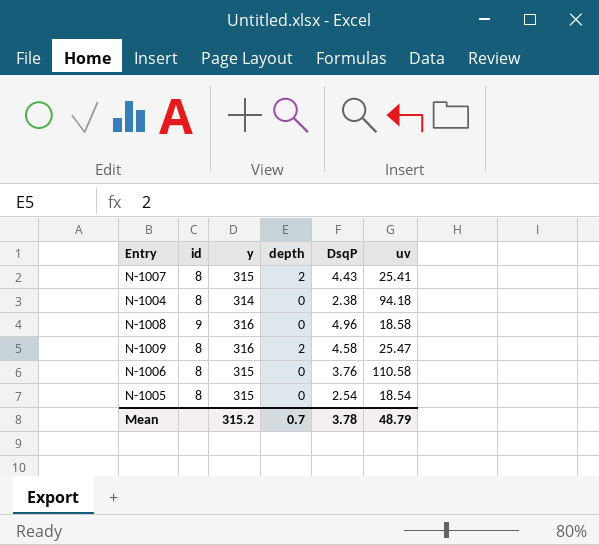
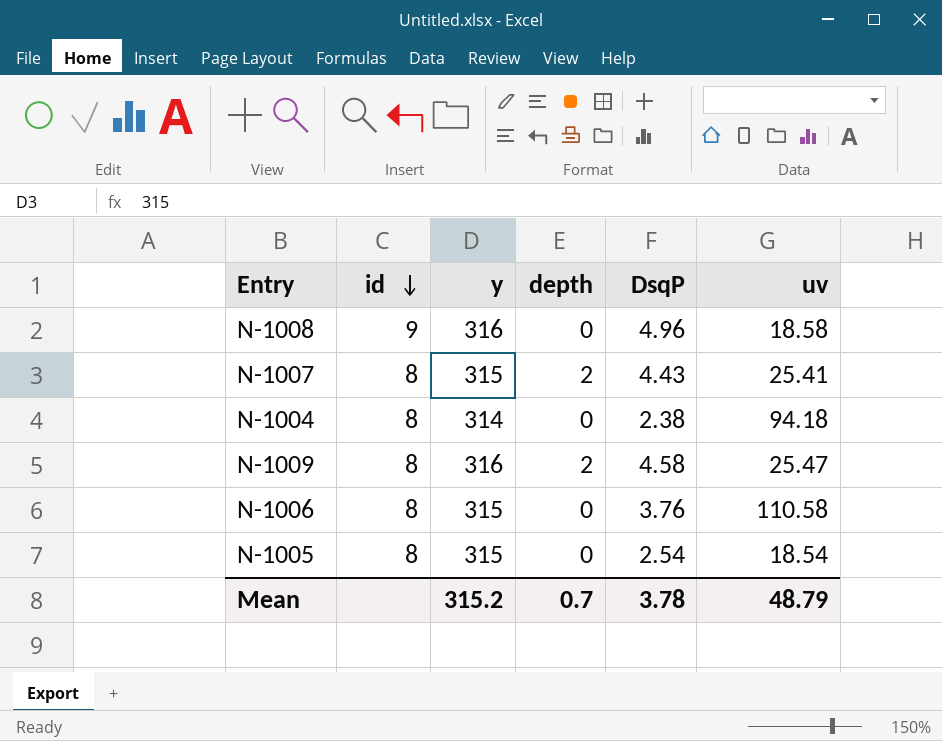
row order: none -> id descending

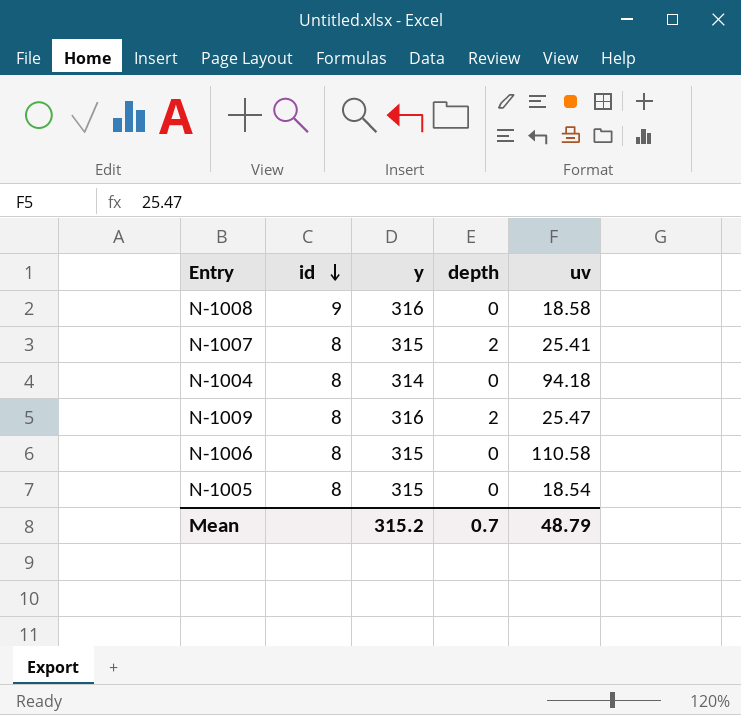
column DsqP | position: 5 -> none

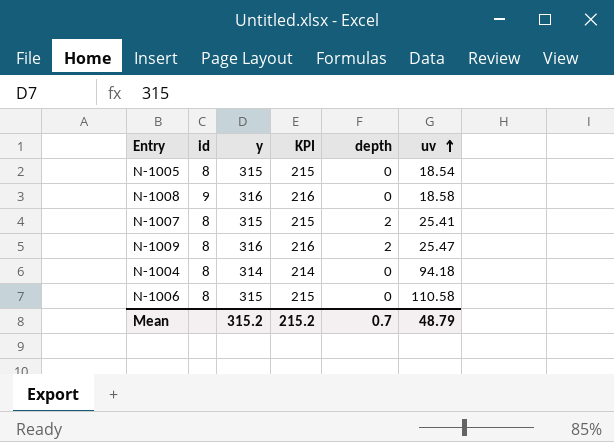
row order: id descending -> uv ascending
column KPI | formula: none -> [y] - 100

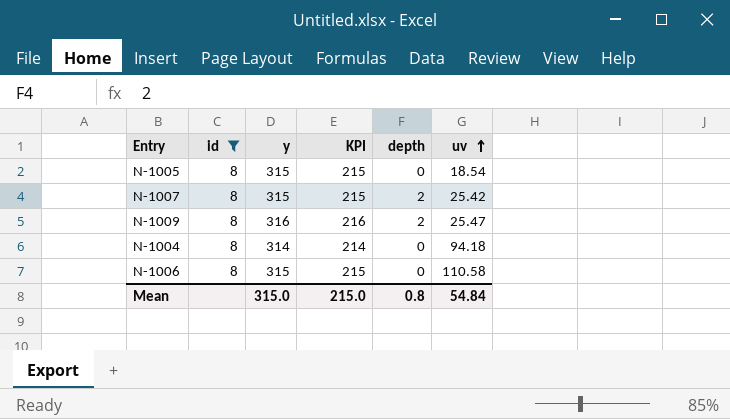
filter: none -> id = 8
N-1007 | uv: 25.41 -> 25.42
Mean | y: 315.2 -> 315.0
Mean | KPI: 215.2 -> 215.0
Mean | depth: 0.7 -> 0.8
Mean | uv: 48.79 -> 54.84

